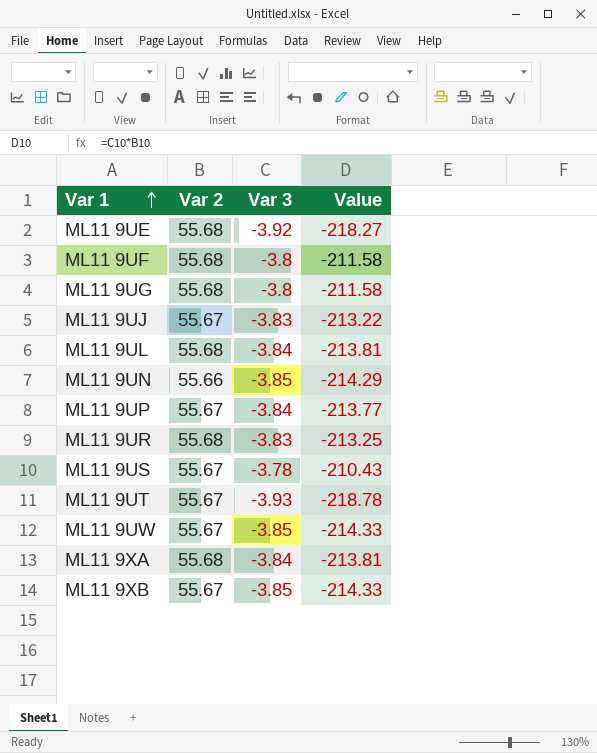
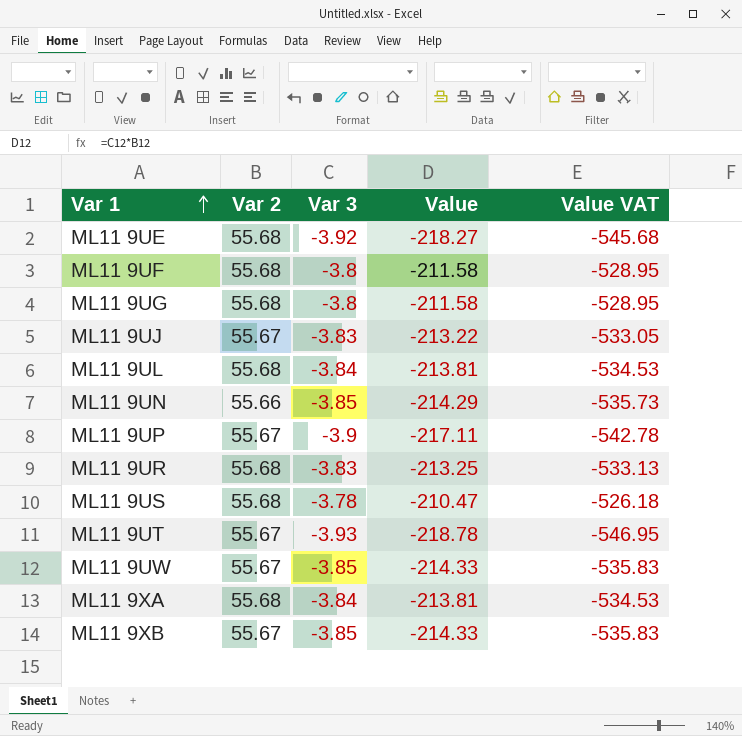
column Value VAT | formula: none -> [Value] * 2.5
ML11 9UP | Var 3: -3.84 -> -3.9
ML11 9UP | Value: -213.77 -> -217.11
ML11 9US | Var 2: 55.67 -> 55.68
ML11 9US | Value: -210.43 -> -210.47

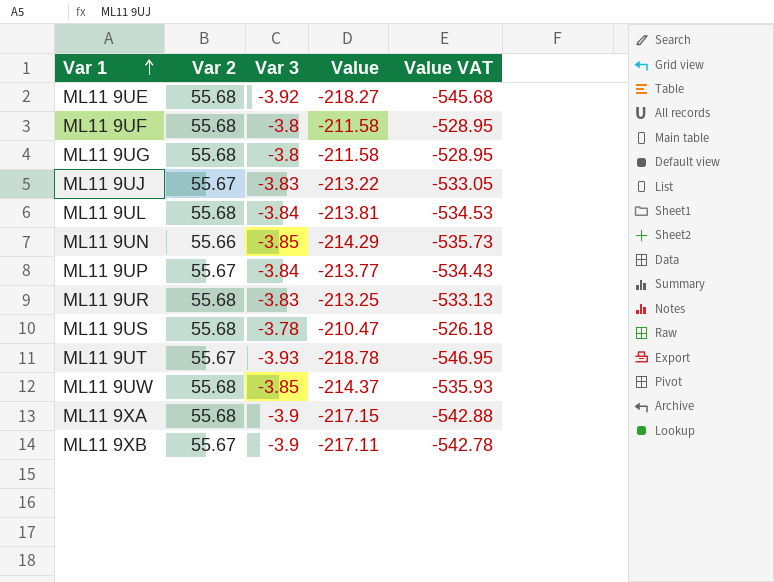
ML11 9UP | Var 3: -3.9 -> -3.84
ML11 9UP | Value: -217.11 -> -213.77
ML11 9UP | Value VAT: -542.78 -> -534.43
ML11 9UW | Var 2: 55.67 -> 55.68
ML11 9UW | Value: -214.33 -> -214.37
ML11 9UW | Value VAT: -535.83 -> -535.93
ML11 9XA | Var 3: -3.84 -> -3.9
ML11 9XA | Value: -213.81 -> -217.15
ML11 9XA | Value VAT: -534.53 -> -542.88
ML11 9XB | Var 3: -3.85 -> -3.9
ML11 9XB | Value: -214.33 -> -217.11
ML11 9XB | Value VAT: -535.83 -> -542.78

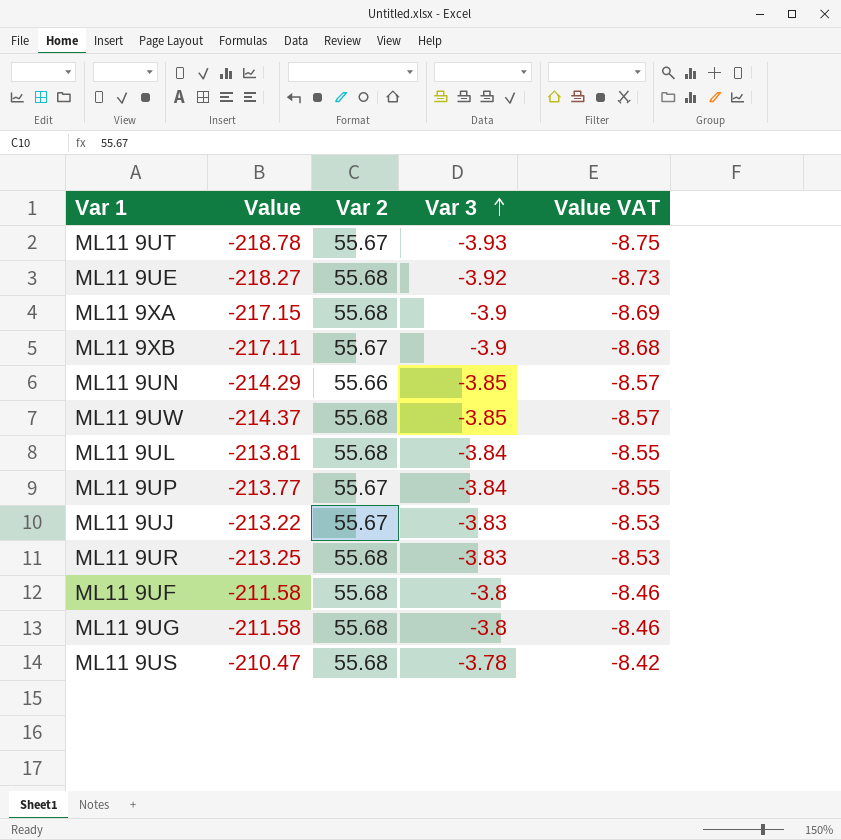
row order: Var 1 ascending -> Var 3 ascending
column Value | position: 4 -> 2
column Value VAT | formula: [Value] * 2.5 -> [Value] * 0.04

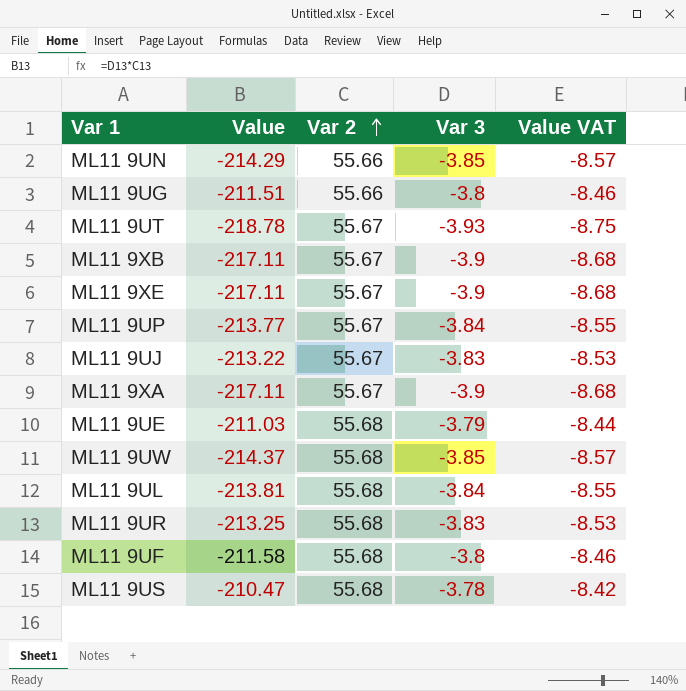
row order: Var 3 ascending -> Var 2 ascending
ML11 9UG | Value: -211.58 -> -211.51
ML11 9UG | Var 2: 55.68 -> 55.66
row ML11 9XE: none -> -217.11 | 55.67 | -3.9 | -8.68
ML11 9XA | Value: -217.15 -> -217.11
ML11 9XA | Var 2: 55.68 -> 55.67
ML11 9XA | Value VAT: -8.69 -> -8.68
ML11 9UE | Value: -218.27 -> -211.03
ML11 9UE | Var 3: -3.92 -> -3.79
ML11 9UE | Value VAT: -8.73 -> -8.44

